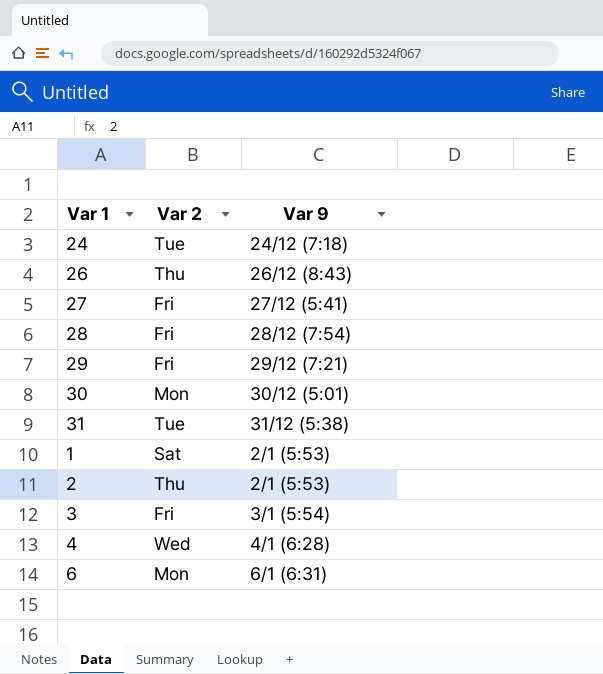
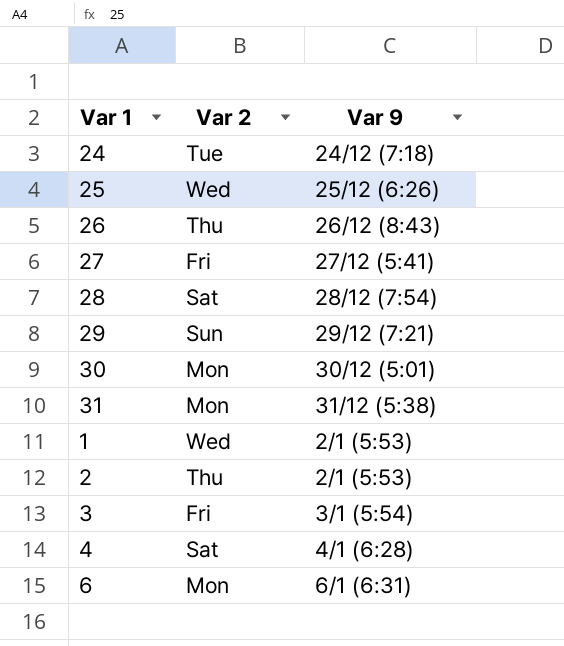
row 25: none -> Wed | 25/12 (6:26)
28 | Var 2: Fri -> Sat
29 | Var 2: Fri -> Sun
31 | Var 2: Tue -> Mon
1 | Var 2: Sat -> Wed
4 | Var 2: Wed -> Sat

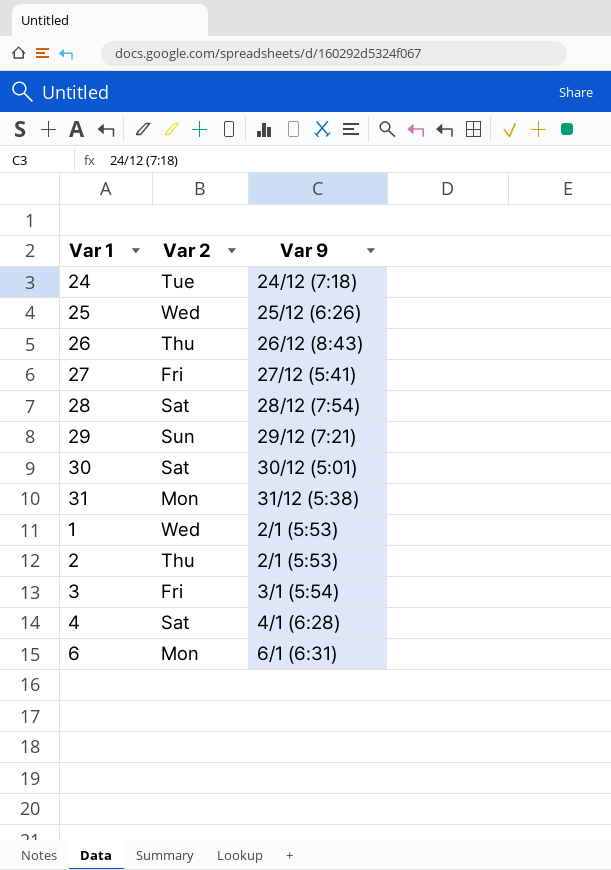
30 | Var 2: Mon -> Sat

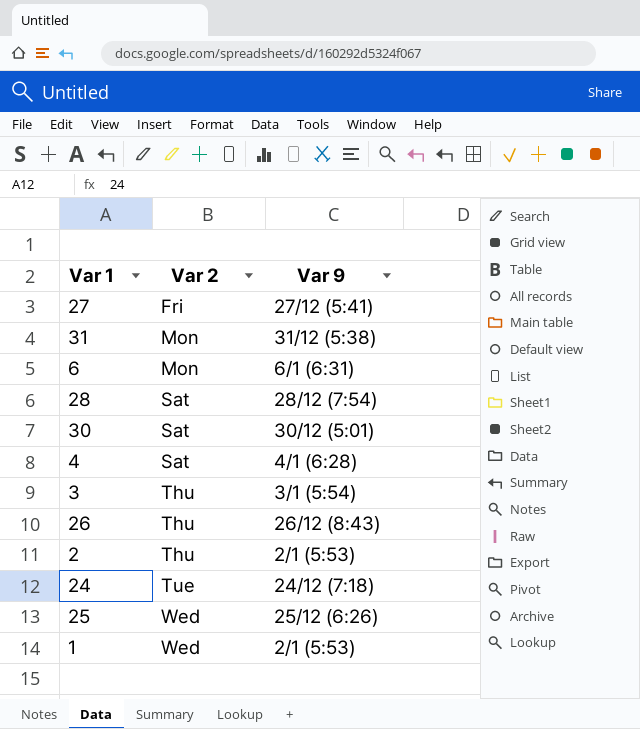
row order: none -> Var 2 ascending
row 29: Sun | 29/12 (7:21) -> none
3 | Var 2: Fri -> Thu

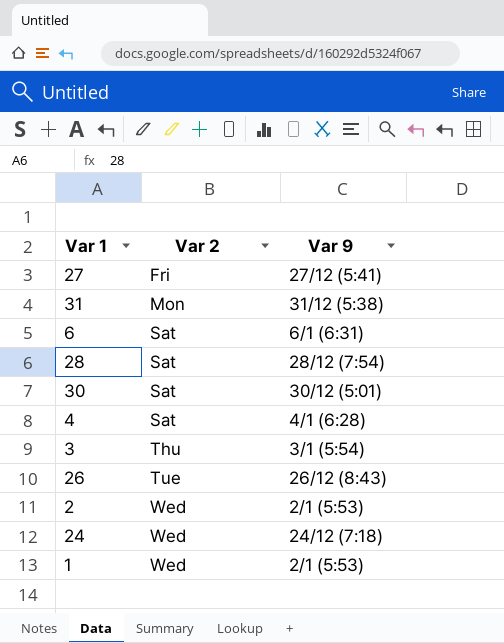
row 25: Wed | 25/12 (6:26) -> none
6 | Var 2: Mon -> Sat
26 | Var 2: Thu -> Tue
2 | Var 2: Thu -> Wed
24 | Var 2: Tue -> Wed

